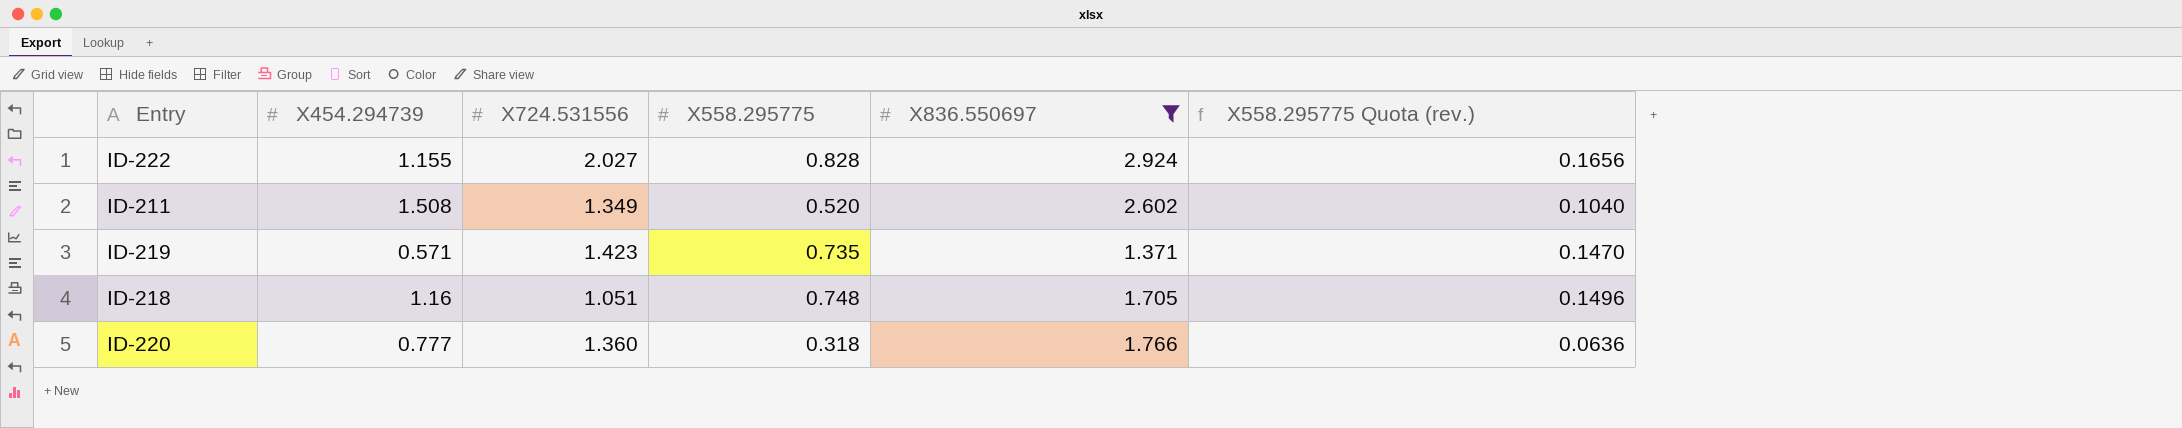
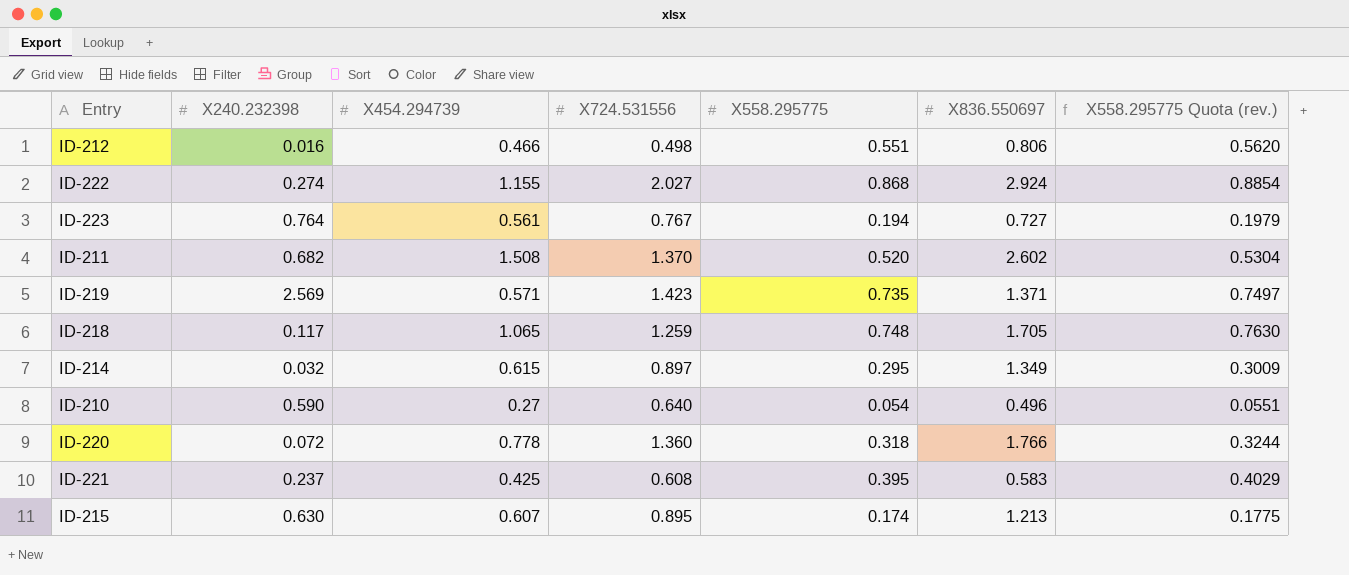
filter: X836.550697 >= 1.371 -> none
column X240.232398 | position: none -> 2
column X558.295775 Quota (rev.) | formula: [X558.295775] * 0.2 -> [X558.295775] * 1.02
ID-222 | X558.295775: 0.828 -> 0.868
ID-211 | X724.531556: 1.349 -> 1.370
ID-218 | X454.294739: 1.16 -> 1.065
ID-218 | X724.531556: 1.051 -> 1.259
ID-220 | X454.294739: 0.777 -> 0.778

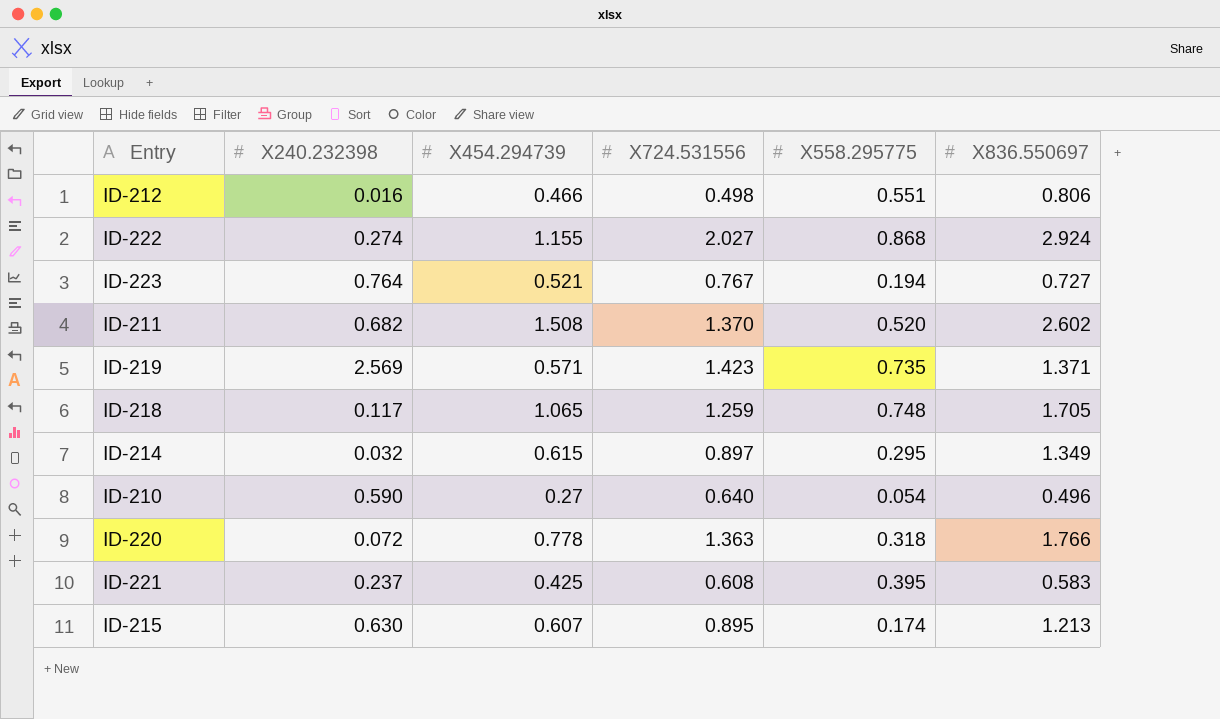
column X558.295775 Quota (rev.) | formula: [X558.295775] * 1.02 -> none
ID-223 | X454.294739: 0.561 -> 0.521
ID-220 | X724.531556: 1.360 -> 1.363

